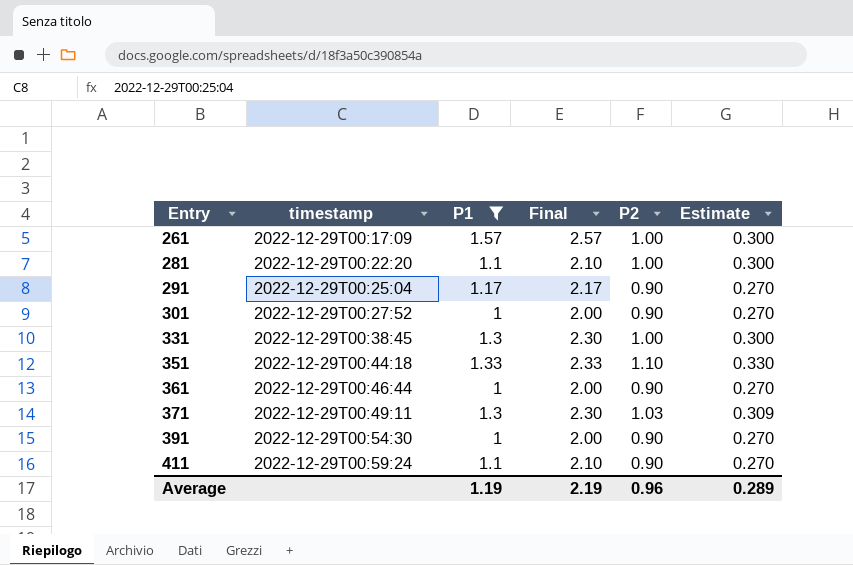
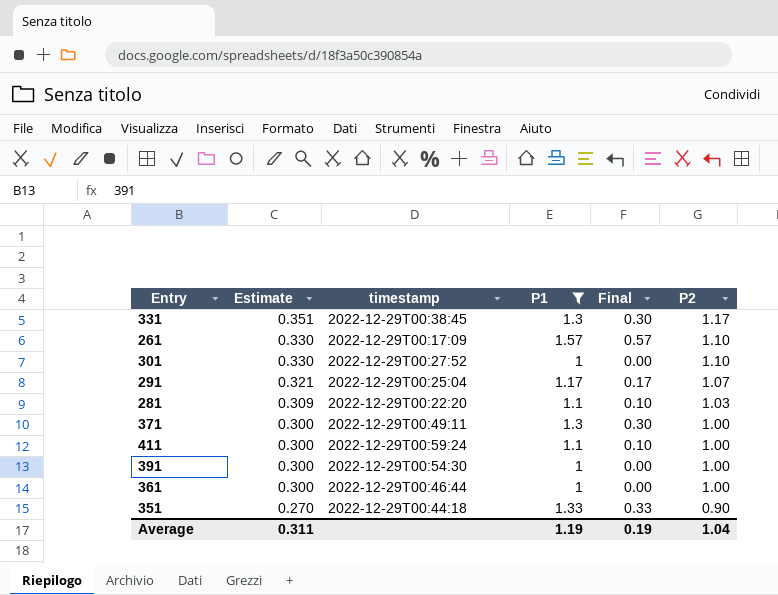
row order: Entry ascending -> Estimate descending
column Estimate | position: 6 -> 2
column Final | formula: [P1] + 1 -> [P1] - 1
331 | Estimate: 0.300 -> 0.351
331 | P2: 1.00 -> 1.17
261 | Estimate: 0.300 -> 0.330
261 | P2: 1.00 -> 1.10
301 | Estimate: 0.270 -> 0.330
301 | P2: 0.90 -> 1.10
291 | Estimate: 0.270 -> 0.321
291 | P2: 0.90 -> 1.07
281 | Estimate: 0.300 -> 0.309
281 | P2: 1.00 -> 1.03
371 | Estimate: 0.309 -> 0.300
371 | P2: 1.03 -> 1.00
411 | Estimate: 0.270 -> 0.300
411 | P2: 0.90 -> 1.00
391 | Estimate: 0.270 -> 0.300
391 | P2: 0.90 -> 1.00
361 | Estimate: 0.270 -> 0.300
361 | P2: 0.90 -> 1.00
351 | Estimate: 0.330 -> 0.270
351 | P2: 1.10 -> 0.90
Average | Estimate: 0.289 -> 0.311
Average | Final: 2.19 -> 0.19
Average | P2: 0.96 -> 1.04

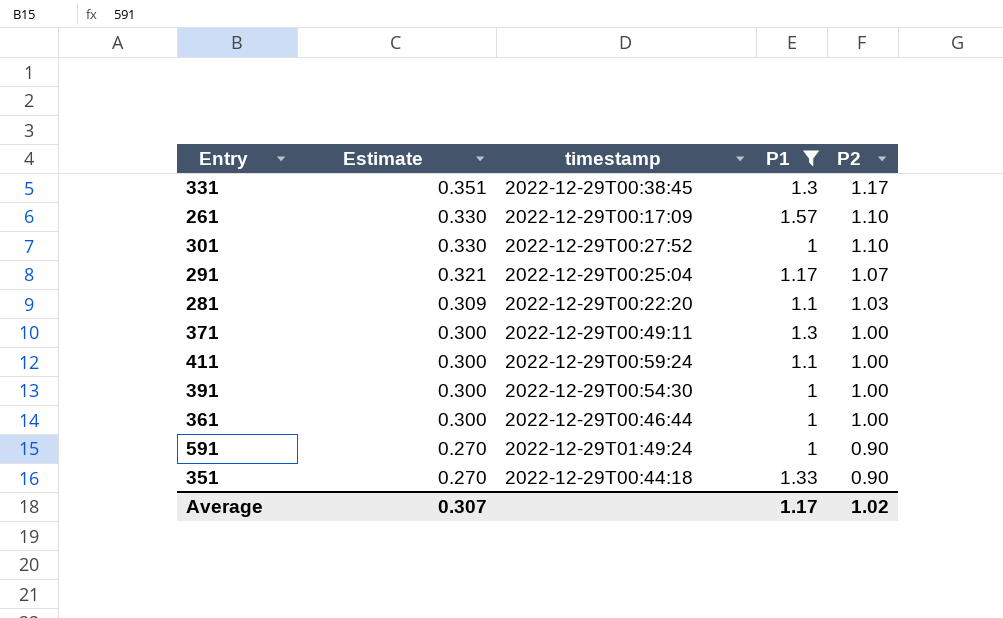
column Final | formula: [P1] - 1 -> none
row 591: none -> 0.270 | 2022-12-29T01:49:24 | 1 | 0.90
Average | Estimate: 0.311 -> 0.307
Average | P1: 1.19 -> 1.17
Average | P2: 1.04 -> 1.02

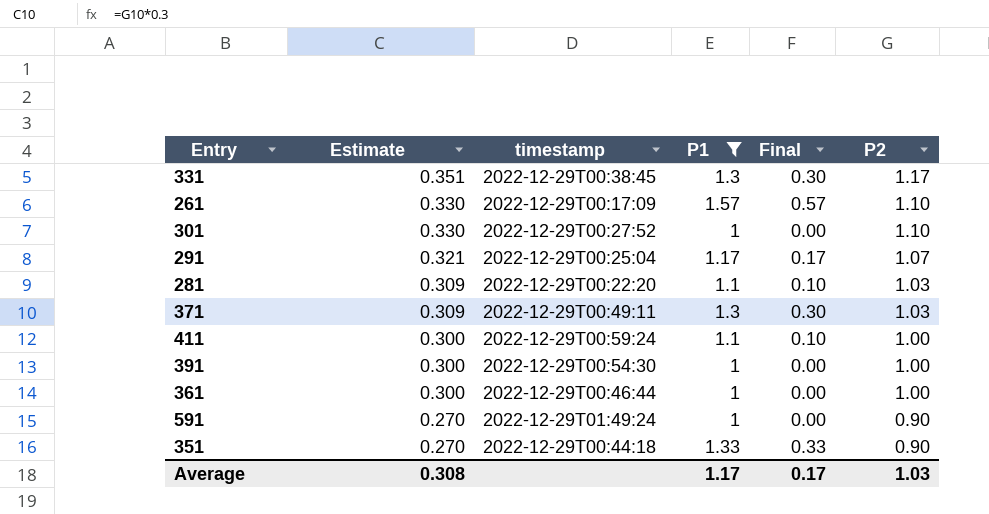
column Final | formula: none -> [P1] - 1
371 | Estimate: 0.300 -> 0.309
371 | P2: 1.00 -> 1.03
Average | Estimate: 0.307 -> 0.308
Average | P2: 1.02 -> 1.03

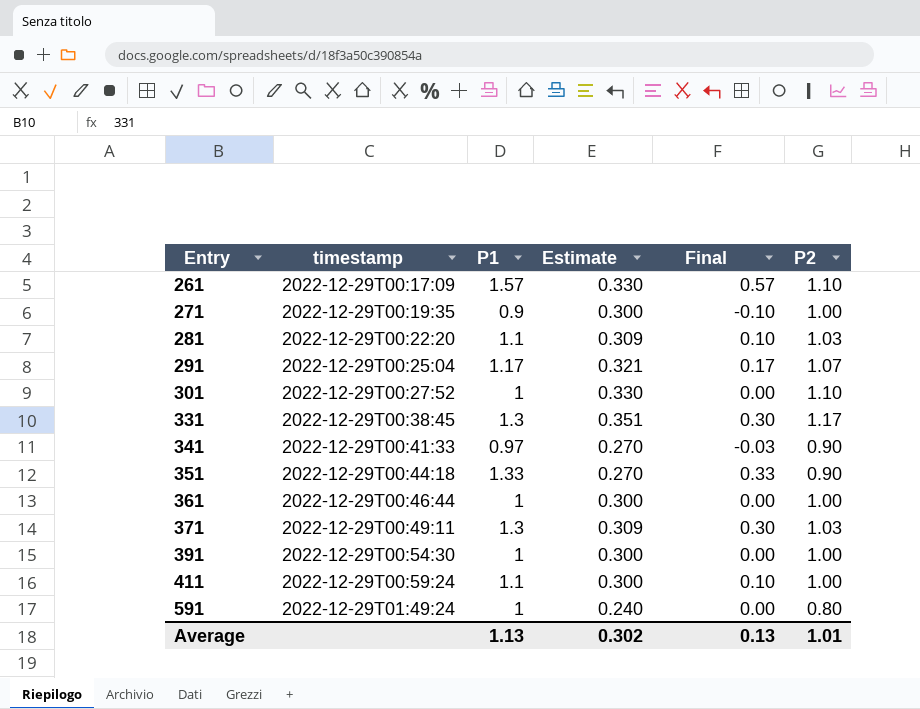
filter: P1 >= 1 -> none
row order: Estimate descending -> Entry ascending
column Estimate | position: 2 -> 4
591 | Estimate: 0.270 -> 0.240
591 | P2: 0.90 -> 0.80
Average | P1: 1.17 -> 1.13
Average | Estimate: 0.308 -> 0.302
Average | Final: 0.17 -> 0.13
Average | P2: 1.03 -> 1.01

